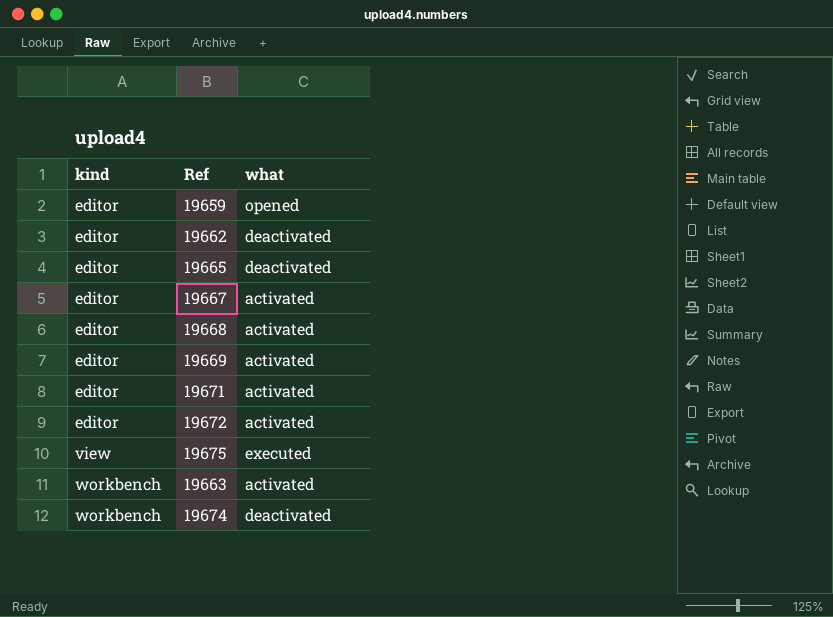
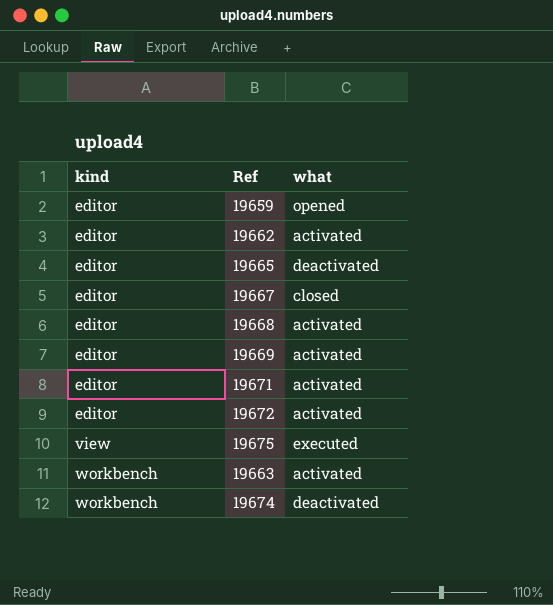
19662 | what: deactivated -> activated
19667 | what: activated -> closed

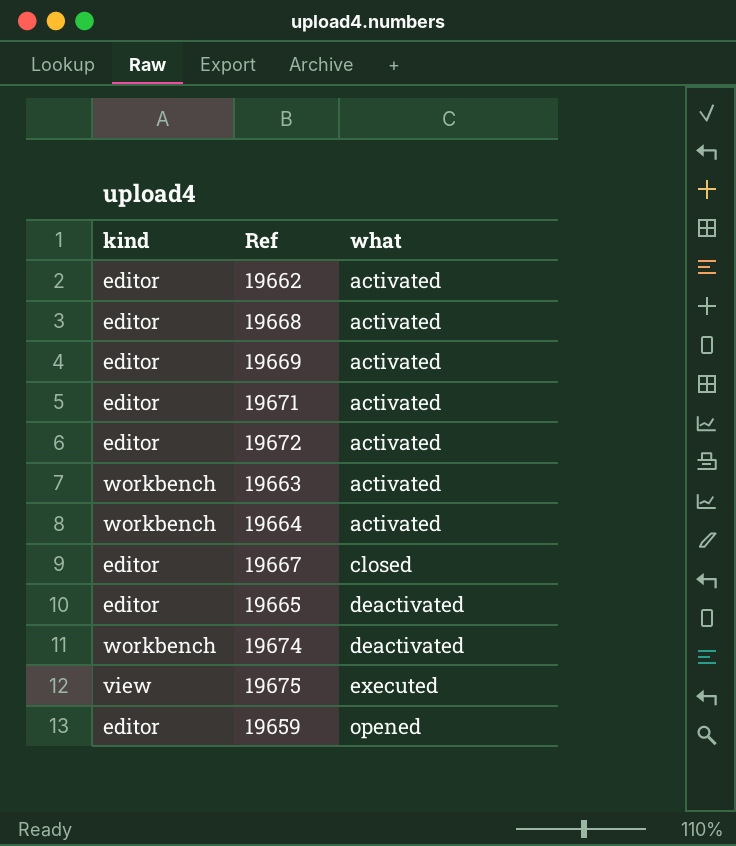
row order: kind ascending -> what ascending
row 19664: none -> workbench | activated

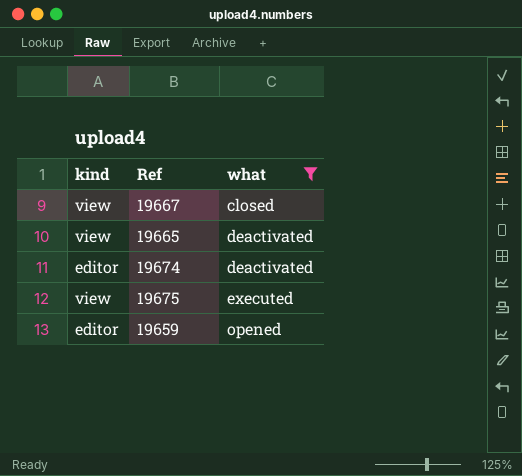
filter: none -> what != activated
19667 | kind: editor -> view
19665 | kind: editor -> view
19674 | kind: workbench -> editor

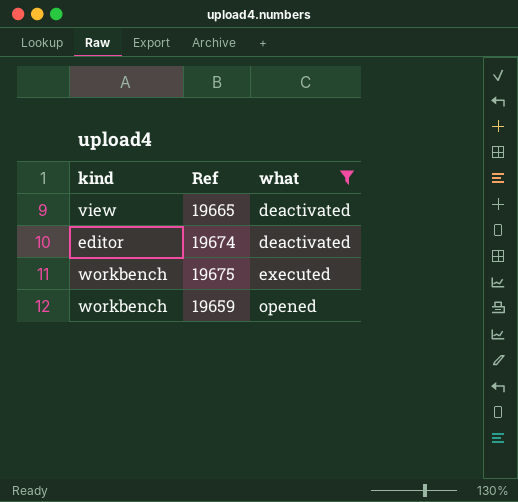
row 19667: view | closed -> none
19675 | kind: view -> workbench
19659 | kind: editor -> workbench

